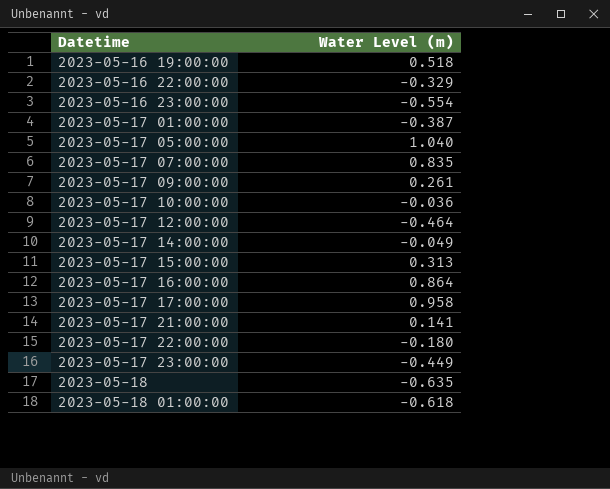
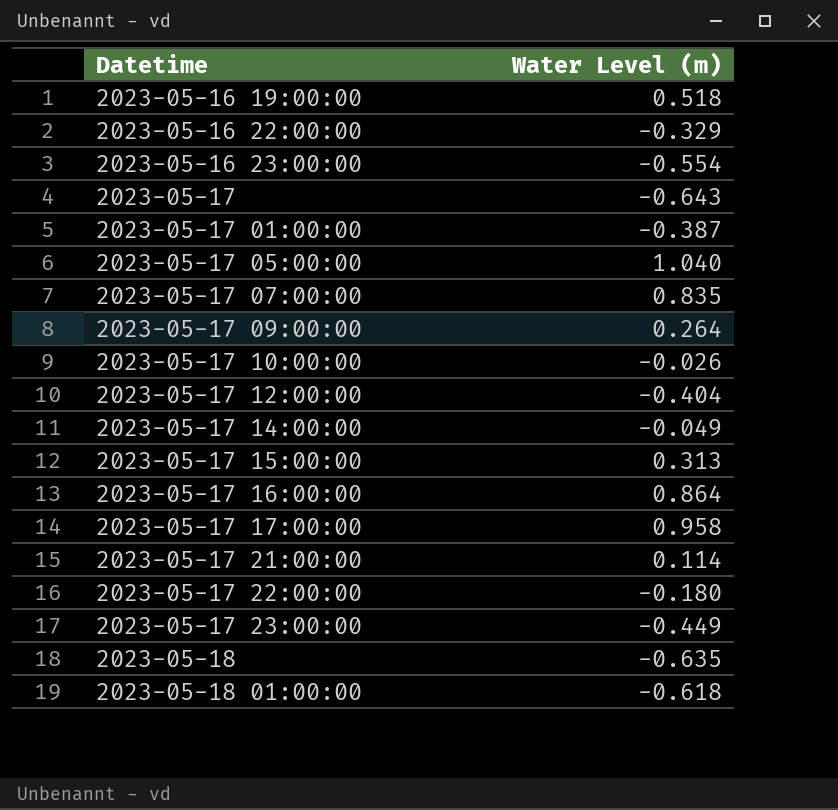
row 2023-05-17: none -> -0.643
2023-05-17 09:00:00 | Water Level (m): 0.261 -> 0.264
2023-05-17 10:00:00 | Water Level (m): -0.036 -> -0.026
2023-05-17 12:00:00 | Water Level (m): -0.464 -> -0.404
2023-05-17 21:00:00 | Water Level (m): 0.141 -> 0.114

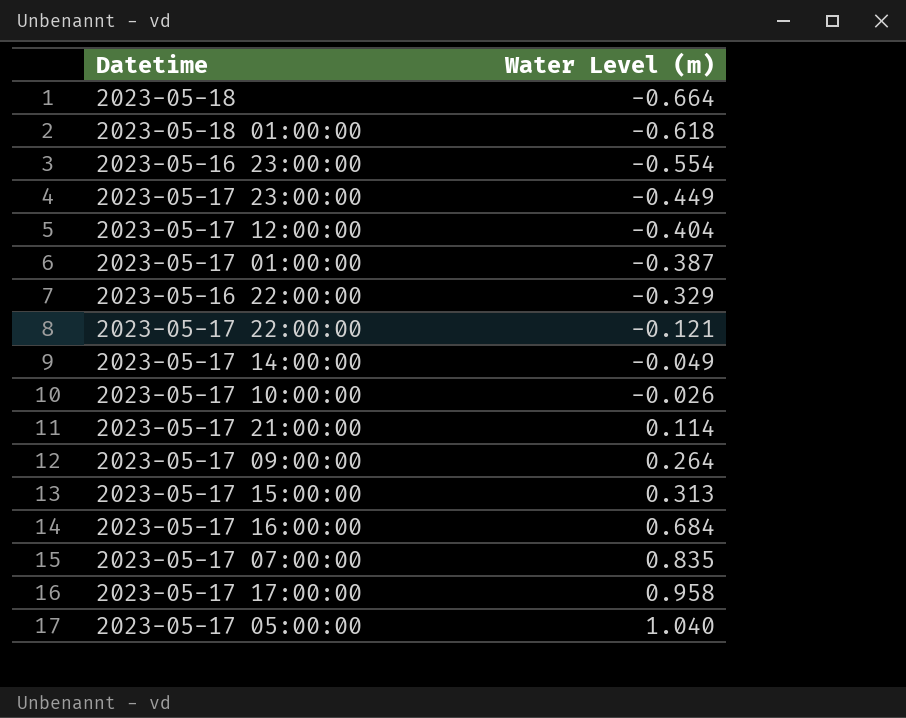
row order: Datetime ascending -> Water Level (m) ascending
row 2023-05-16 19:00:00: 0.518 -> none
row 2023-05-17: -0.643 -> none
2023-05-18 | Water Level (m): -0.635 -> -0.664
2023-05-17 22:00:00 | Water Level (m): -0.180 -> -0.121
2023-05-17 16:00:00 | Water Level (m): 0.864 -> 0.684

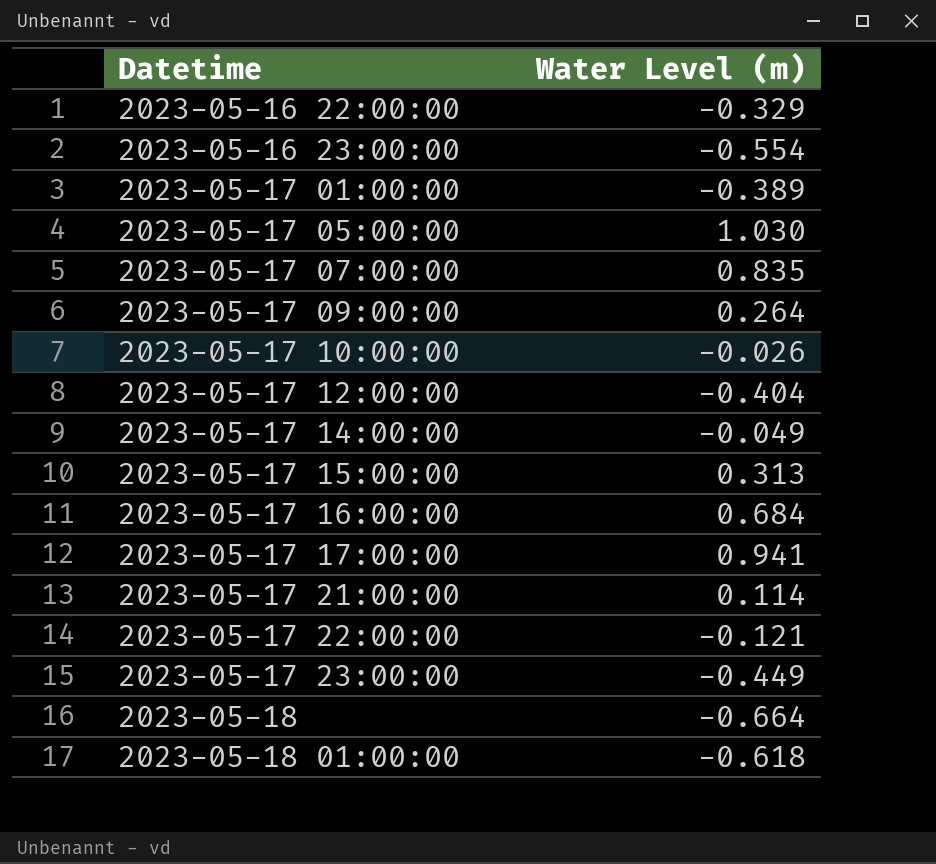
row order: Water Level (m) ascending -> Datetime ascending
2023-05-17 01:00:00 | Water Level (m): -0.387 -> -0.389
2023-05-17 05:00:00 | Water Level (m): 1.040 -> 1.030
2023-05-17 17:00:00 | Water Level (m): 0.958 -> 0.941

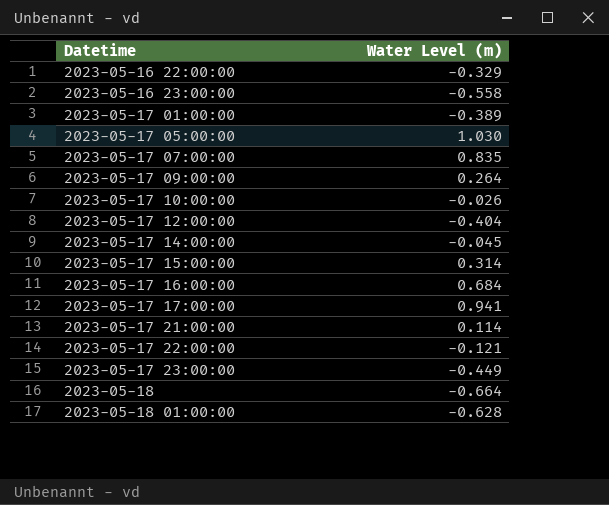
2023-05-16 23:00:00 | Water Level (m): -0.554 -> -0.558
2023-05-17 14:00:00 | Water Level (m): -0.049 -> -0.045
2023-05-17 15:00:00 | Water Level (m): 0.313 -> 0.314
2023-05-18 01:00:00 | Water Level (m): -0.618 -> -0.628

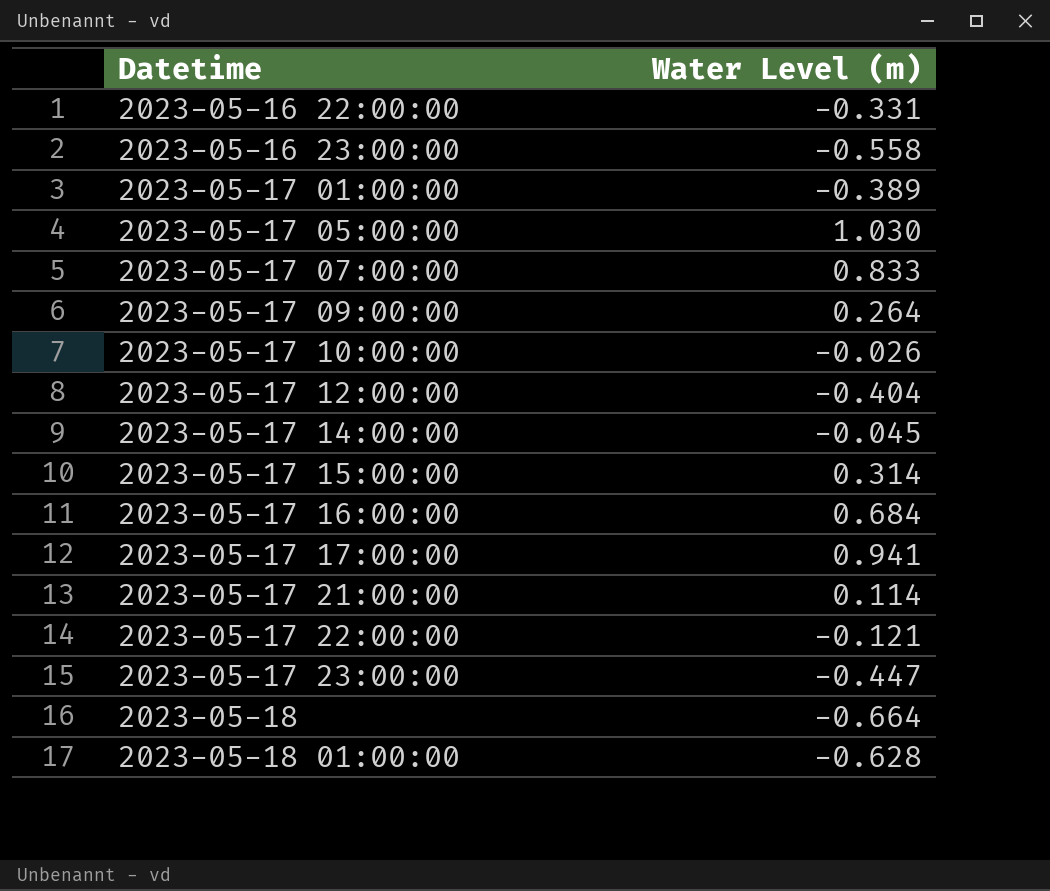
2023-05-16 22:00:00 | Water Level (m): -0.329 -> -0.331
2023-05-17 07:00:00 | Water Level (m): 0.835 -> 0.833
2023-05-17 23:00:00 | Water Level (m): -0.449 -> -0.447

